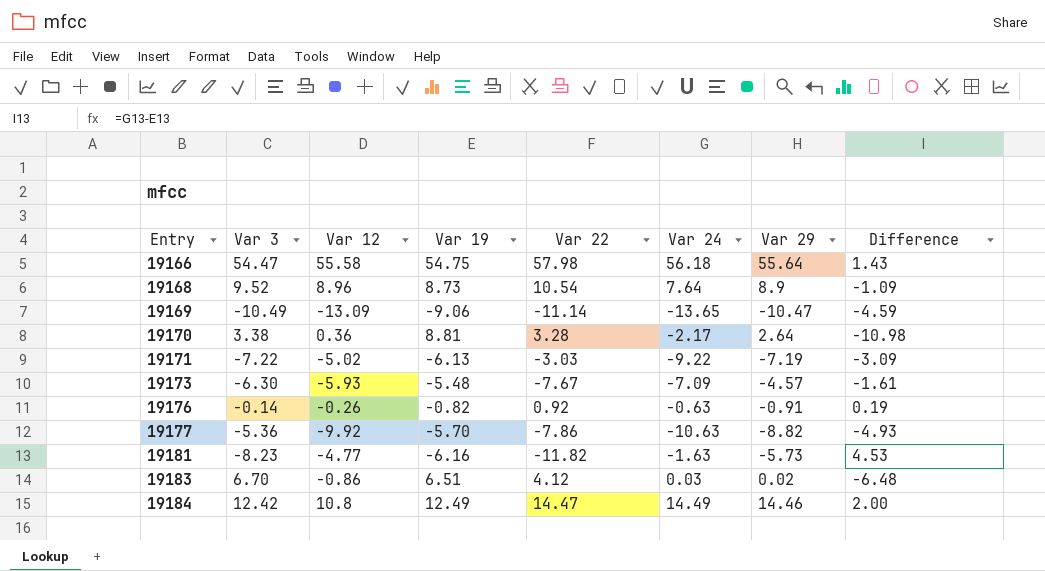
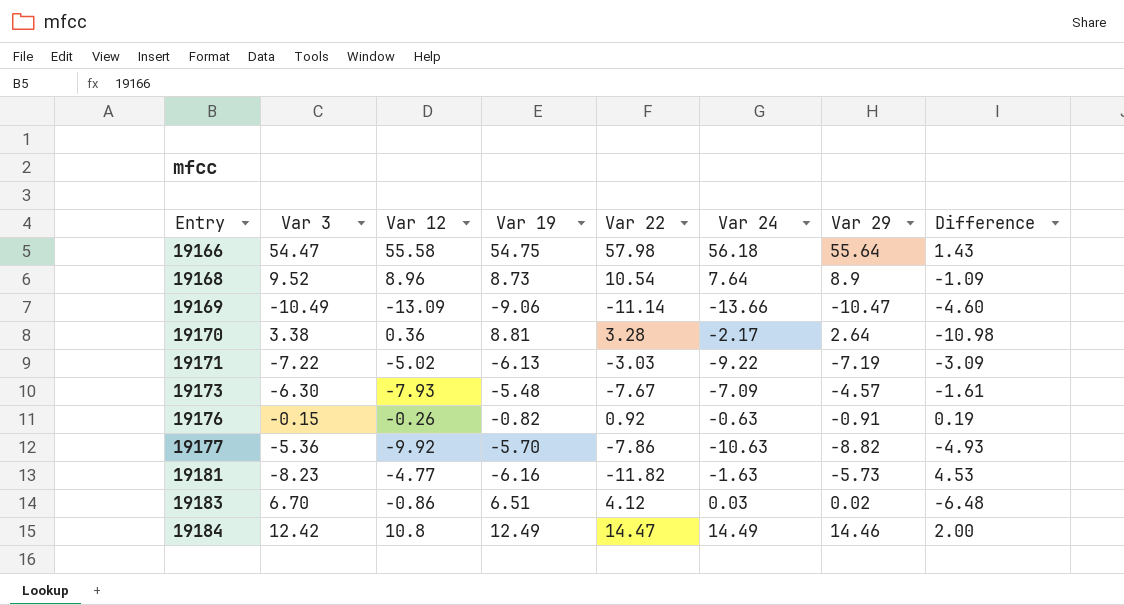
19169 | Var 24: -13.65 -> -13.66
19169 | Difference: -4.59 -> -4.60
19173 | Var 12: -5.93 -> -7.93
19176 | Var 3: -0.14 -> -0.15

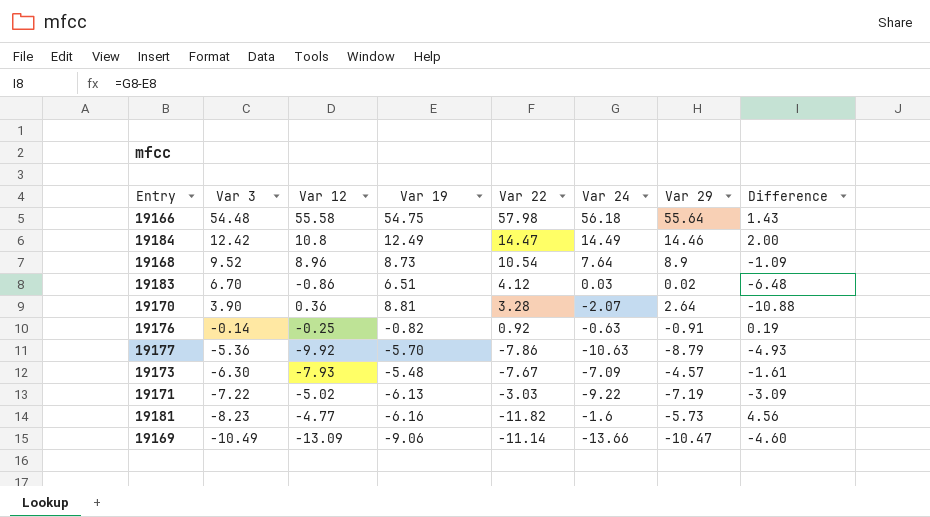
row order: Entry ascending -> Var 3 descending
19166 | Var 3: 54.47 -> 54.48
19170 | Var 3: 3.38 -> 3.90
19170 | Var 24: -2.17 -> -2.07
19170 | Difference: -10.98 -> -10.88
19176 | Var 3: -0.15 -> -0.14
19176 | Var 12: -0.26 -> -0.25
19177 | Var 29: -8.82 -> -8.79
19181 | Var 24: -1.63 -> -1.6
19181 | Difference: 4.53 -> 4.56

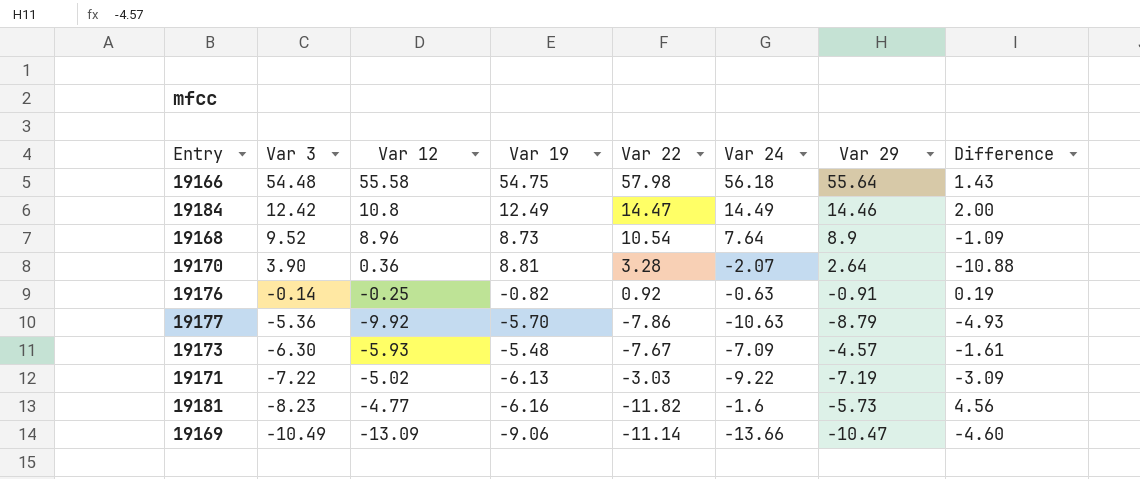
row 19183: 6.70 | -0.86 | 6.51 | 4.12 | 0.03 | 0.02 | -6.48 -> none
19173 | Var 12: -7.93 -> -5.93

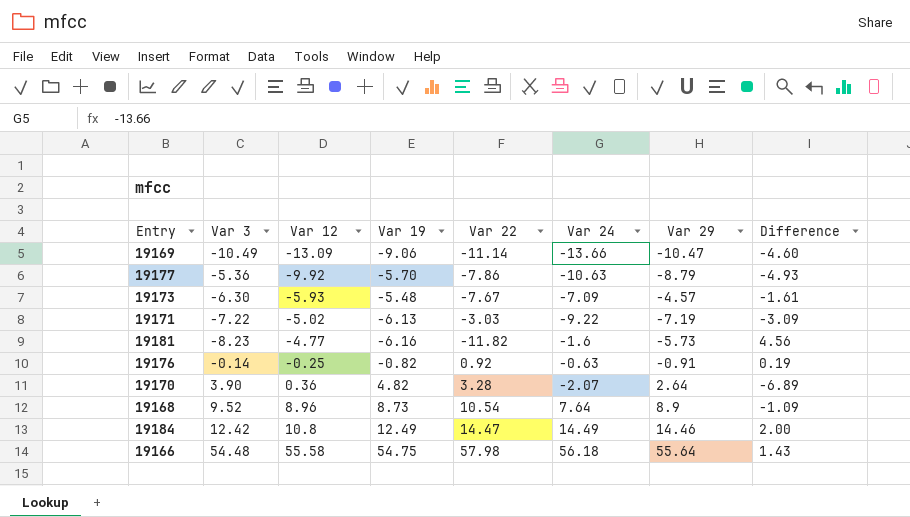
row order: Var 3 descending -> Var 12 ascending
19170 | Var 19: 8.81 -> 4.82
19170 | Difference: -10.88 -> -6.89

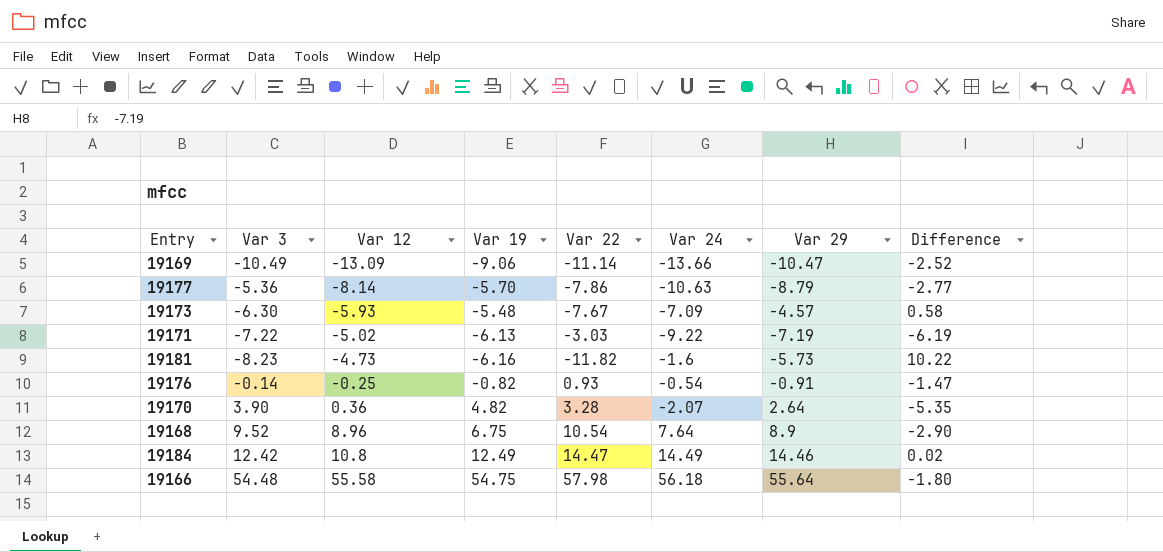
column Difference | formula: [Var 24] - [Var 19] -> [Var 24] - [Var 22]
19177 | Var 12: -9.92 -> -8.14
19181 | Var 12: -4.77 -> -4.73
19176 | Var 22: 0.92 -> 0.93
19176 | Var 24: -0.63 -> -0.54
19168 | Var 19: 8.73 -> 6.75

